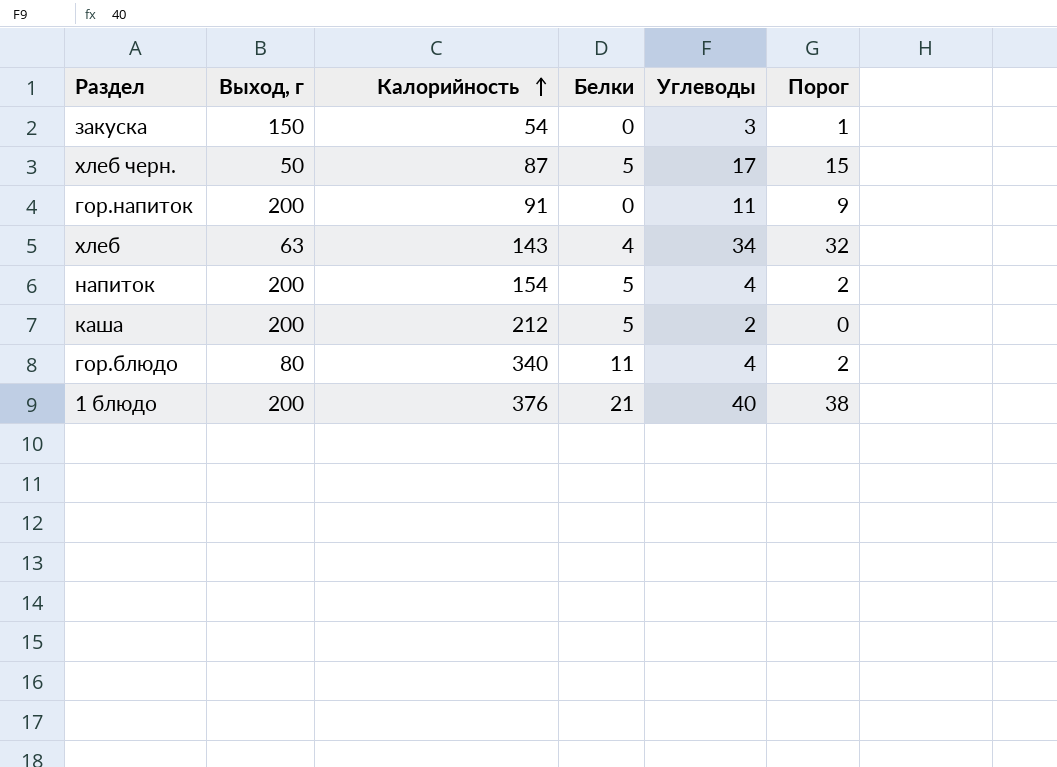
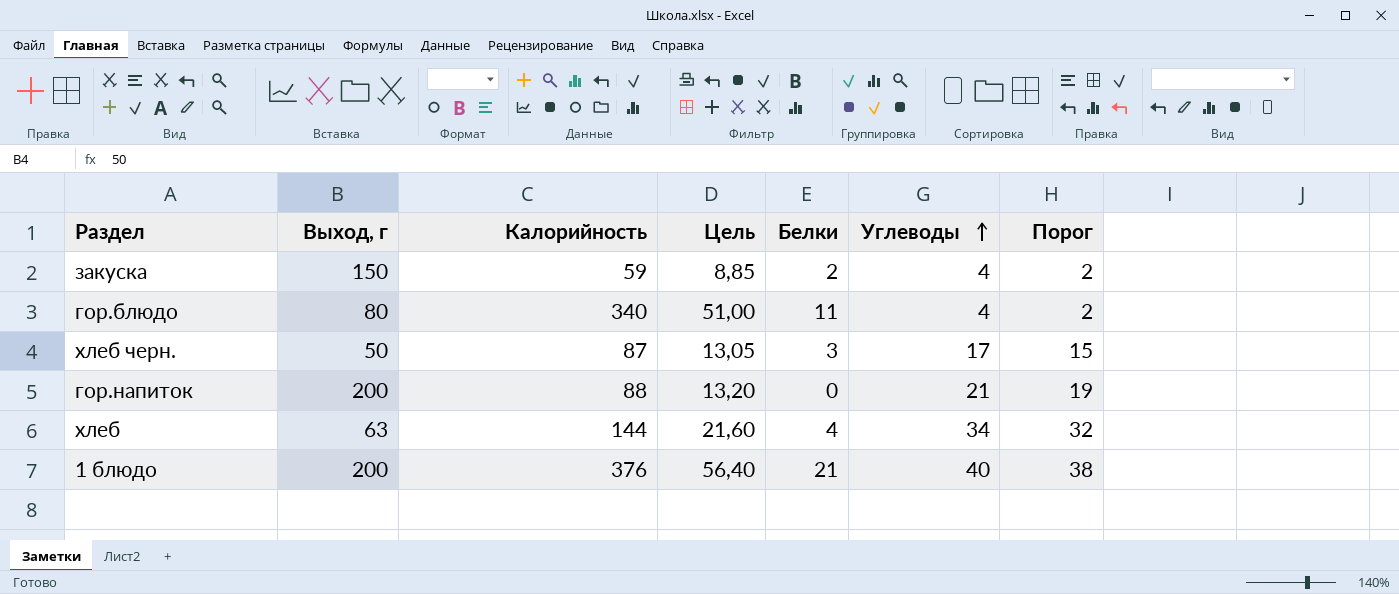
row order: Калорийность ascending -> Углеводы ascending
column Цель | formula: none -> [Калорийность] * 0,15
row напиток: 200 | 154 | 5 | 4 | 2 -> none
row каша: 200 | 212 | 5 | 2 | 0 -> none
закуска | Калорийность: 54 -> 59
закуска | Белки: 0 -> 2
закуска | Углеводы: 3 -> 4
закуска | Порог: 1 -> 2
хлеб черн. | Белки: 5 -> 3
гор.напиток | Калорийность: 91 -> 88
гор.напиток | Углеводы: 11 -> 21
гор.напиток | Порог: 9 -> 19
хлеб | Калорийность: 143 -> 144

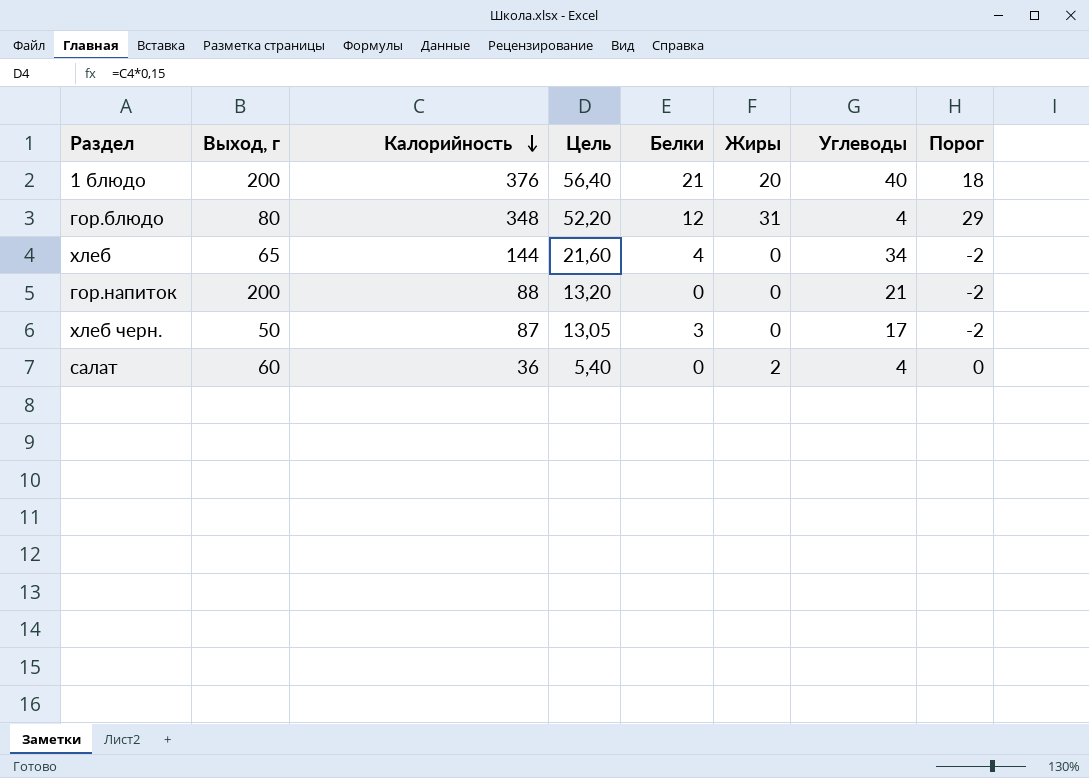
row order: Углеводы ascending -> Калорийность descending
column Жиры | position: none -> 6
column Порог | formula: [Углеводы] - 2 -> [Жиры] - 2
row закуска: 150 | 59 | 8,85 | 2 | 4 | 2 -> none
гор.блюдо | Калорийность: 340 -> 348
гор.блюдо | Цель: 51,00 -> 52,20
гор.блюдо | Белки: 11 -> 12
хлеб | Выход, г: 63 -> 65
row салат: none -> 60 | 36 | 5,40 | 0 | 2 | 4 | 0

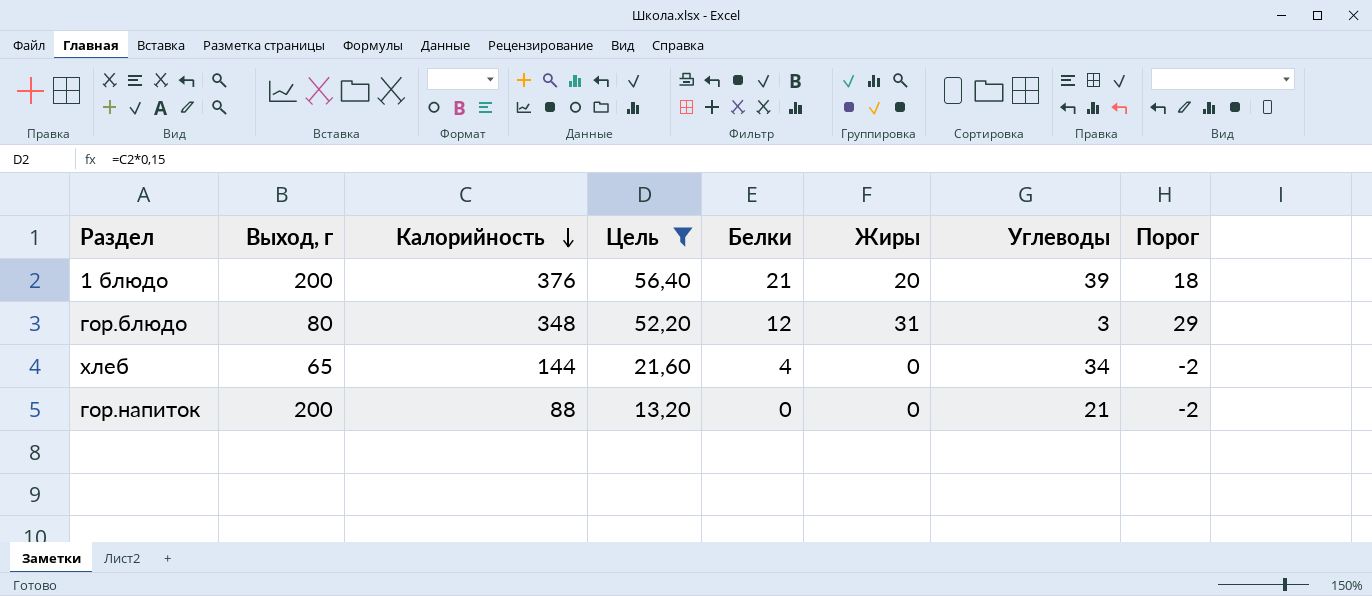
filter: none -> Цель >= 13,20
1 блюдо | Углеводы: 40 -> 39
гор.блюдо | Углеводы: 4 -> 3

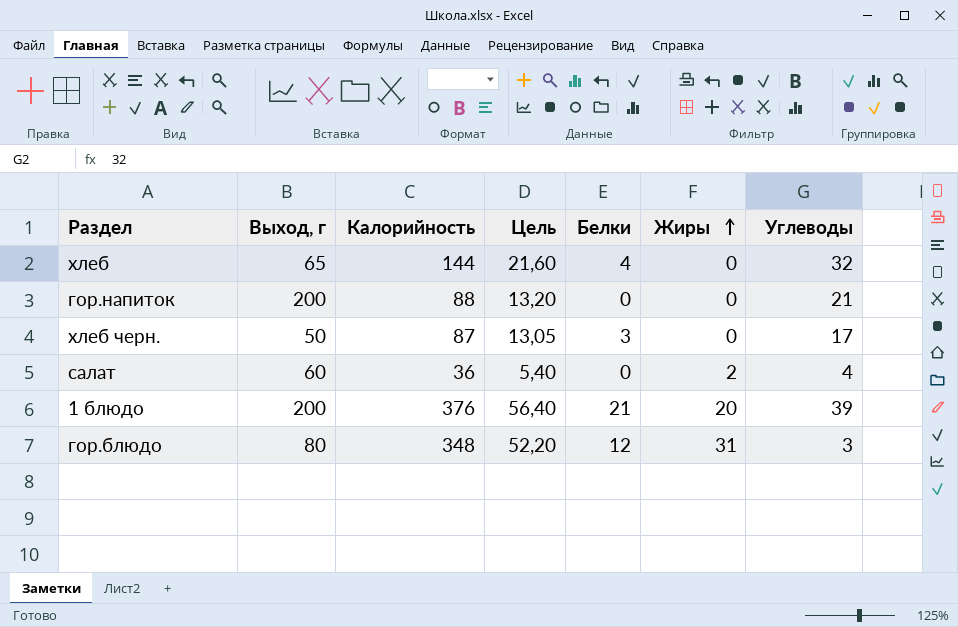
filter: Цель >= 13,20 -> none
row order: Калорийность descending -> Жиры ascending
column Порог | formula: [Жиры] - 2 -> none
хлеб | Углеводы: 34 -> 32

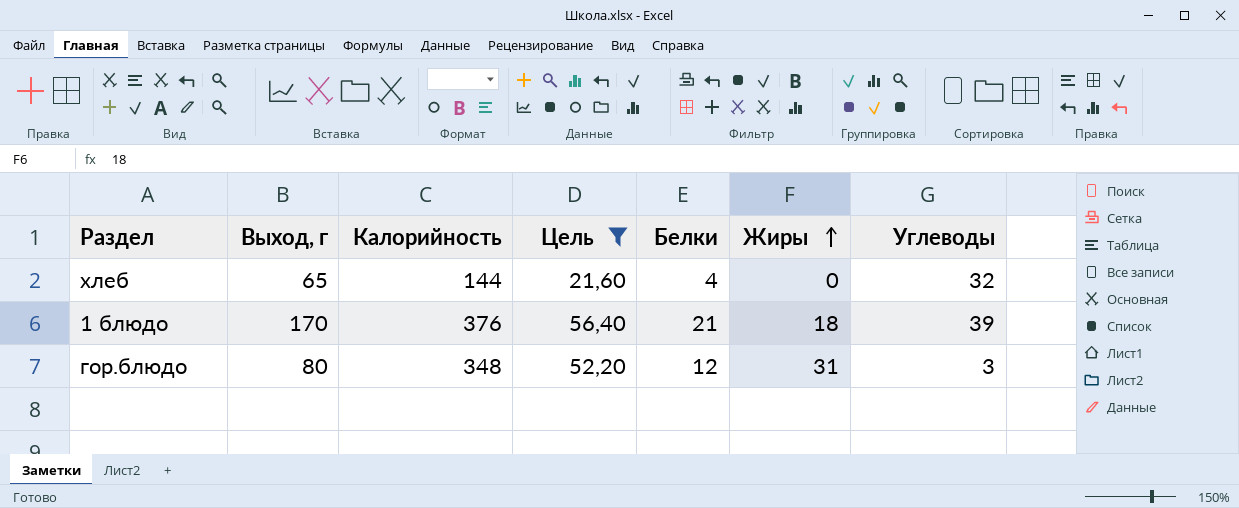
filter: none -> Цель >= 21,60
1 блюдо | Выход, г: 200 -> 170
1 блюдо | Жиры: 20 -> 18

